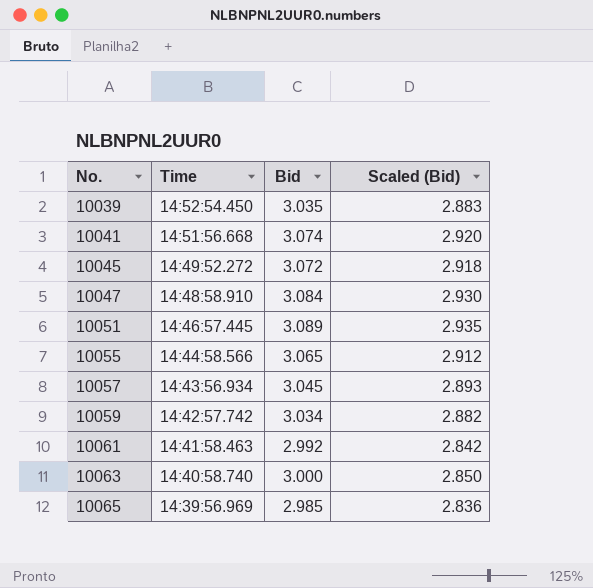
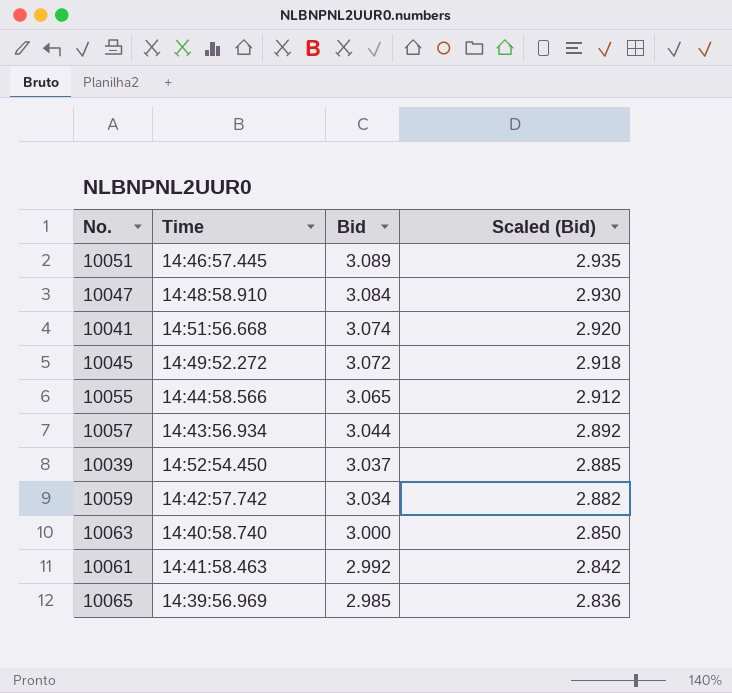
row order: No. ascending -> Bid descending
10057 | Bid: 3.045 -> 3.044
10057 | Scaled (Bid): 2.893 -> 2.892
10039 | Bid: 3.035 -> 3.037
10039 | Scaled (Bid): 2.883 -> 2.885

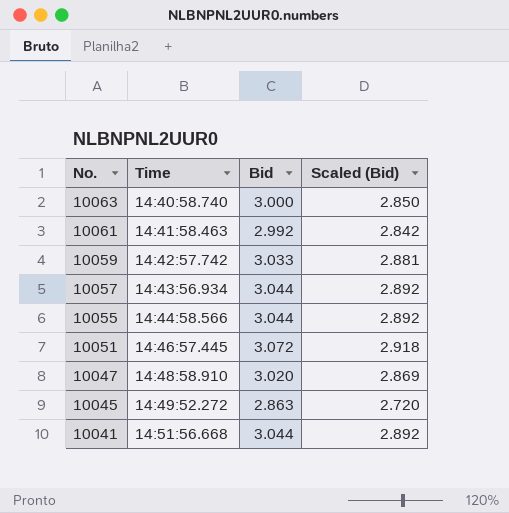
row order: Bid descending -> No. descending
row 10039: 14:52:54.450 | 3.037 | 2.885 -> none
row 10065: 14:39:56.969 | 2.985 | 2.836 -> none
10059 | Bid: 3.034 -> 3.033
10059 | Scaled (Bid): 2.882 -> 2.881
10055 | Bid: 3.065 -> 3.044
10055 | Scaled (Bid): 2.912 -> 2.892
10051 | Bid: 3.089 -> 3.072
10051 | Scaled (Bid): 2.935 -> 2.918
10047 | Bid: 3.084 -> 3.020
10047 | Scaled (Bid): 2.930 -> 2.869
10045 | Bid: 3.072 -> 2.863
10045 | Scaled (Bid): 2.918 -> 2.720
10041 | Bid: 3.074 -> 3.044
10041 | Scaled (Bid): 2.920 -> 2.892

